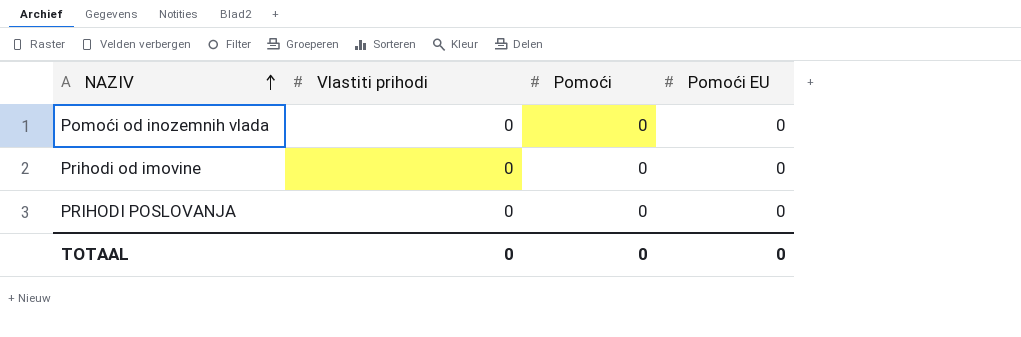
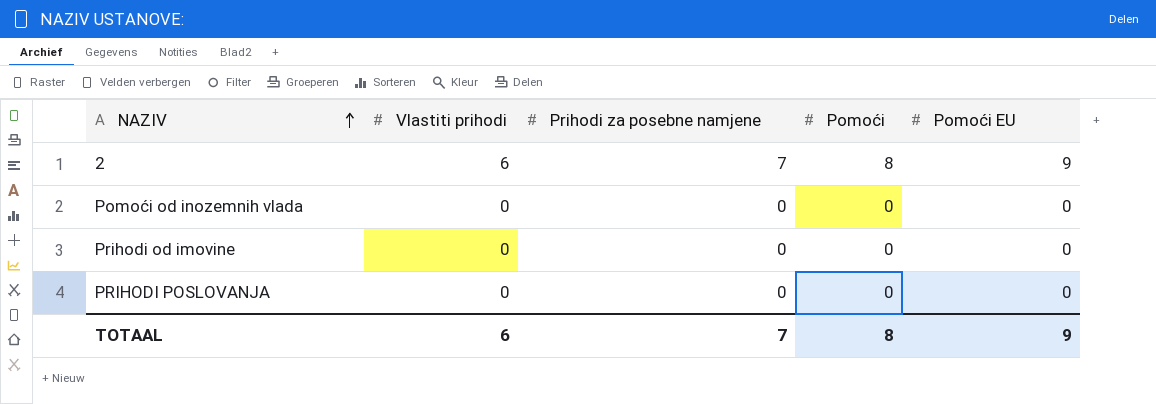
column Prihodi za posebne namjene | position: none -> 3
row 2: none -> 6 | 7 | 8 | 9
TOTAAL | Vlastiti prihodi: 0 -> 6
TOTAAL | Pomoći: 0 -> 8
TOTAAL | Pomoći EU: 0 -> 9

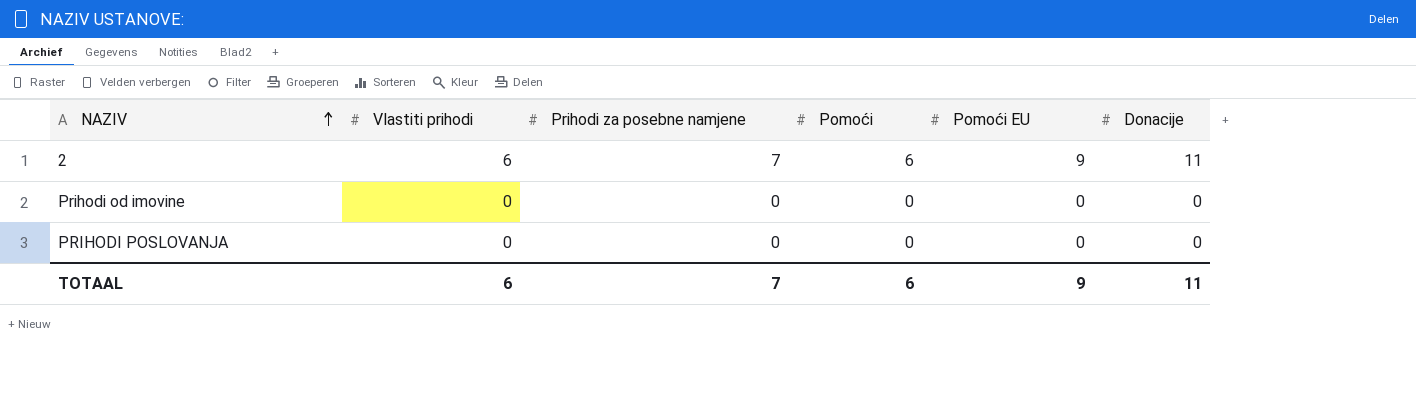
column Donacije | position: none -> 6
row Pomoći od inozemnih vlada: 0 | 0 | 0 | 0 -> none
2 | Pomoći: 8 -> 6
TOTAAL | Pomoći: 8 -> 6

